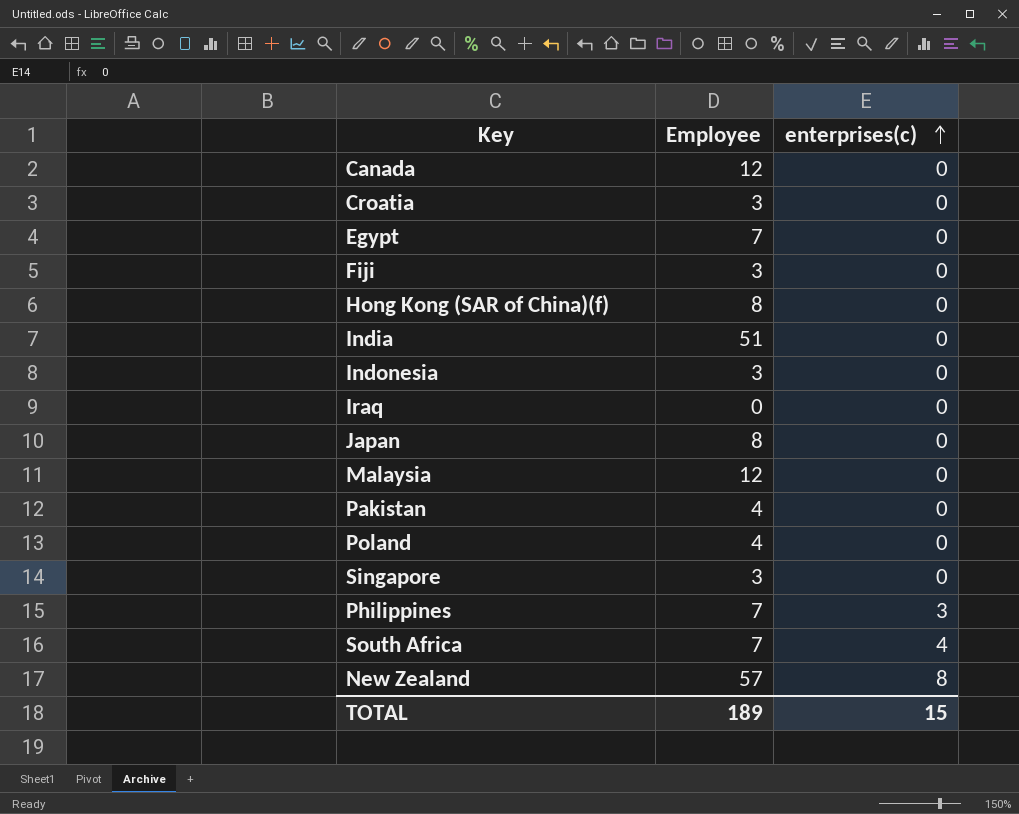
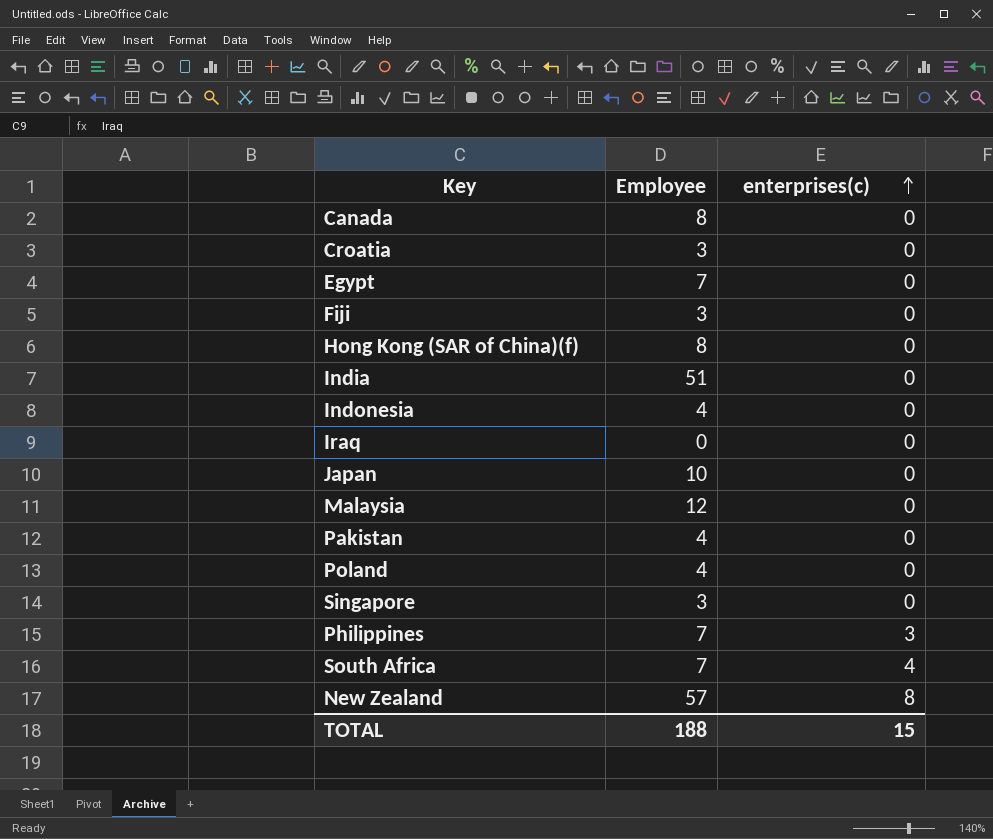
Canada | Employee: 12 -> 8
Indonesia | Employee: 3 -> 4
Japan | Employee: 8 -> 10
TOTAL | Employee: 189 -> 188

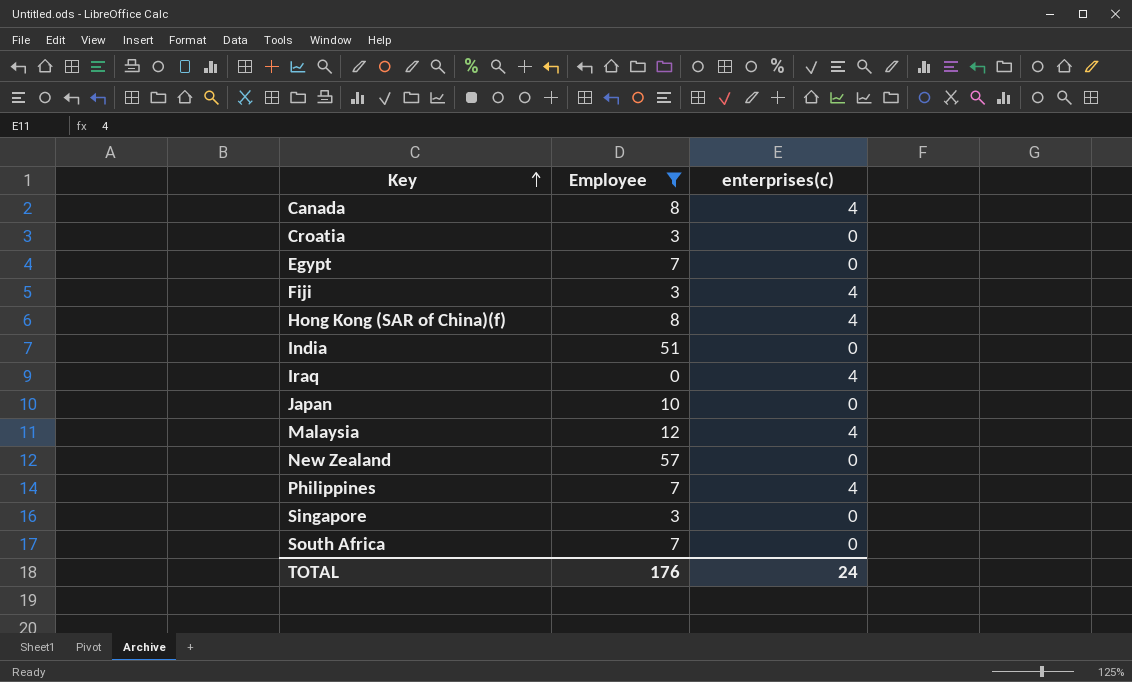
filter: none -> Employee != 4
row order: enterprises(c) ascending -> Key ascending
Canada | enterprises(c): 0 -> 4
Fiji | enterprises(c): 0 -> 4
Hong Kong (SAR of China)(f) | enterprises(c): 0 -> 4
Iraq | enterprises(c): 0 -> 4
Malaysia | enterprises(c): 0 -> 4
New Zealand | enterprises(c): 8 -> 0
Philippines | enterprises(c): 3 -> 4
South Africa | enterprises(c): 4 -> 0
TOTAL | Employee: 188 -> 176
TOTAL | enterprises(c): 15 -> 24

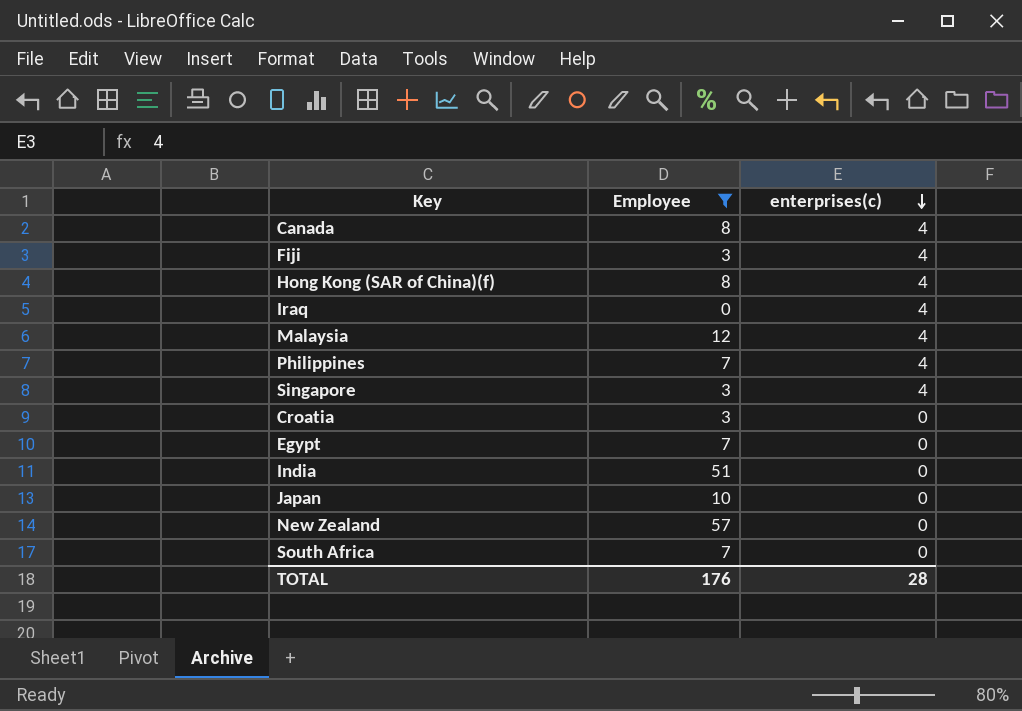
row order: Key ascending -> enterprises(c) descending
Singapore | enterprises(c): 0 -> 4
TOTAL | enterprises(c): 24 -> 28

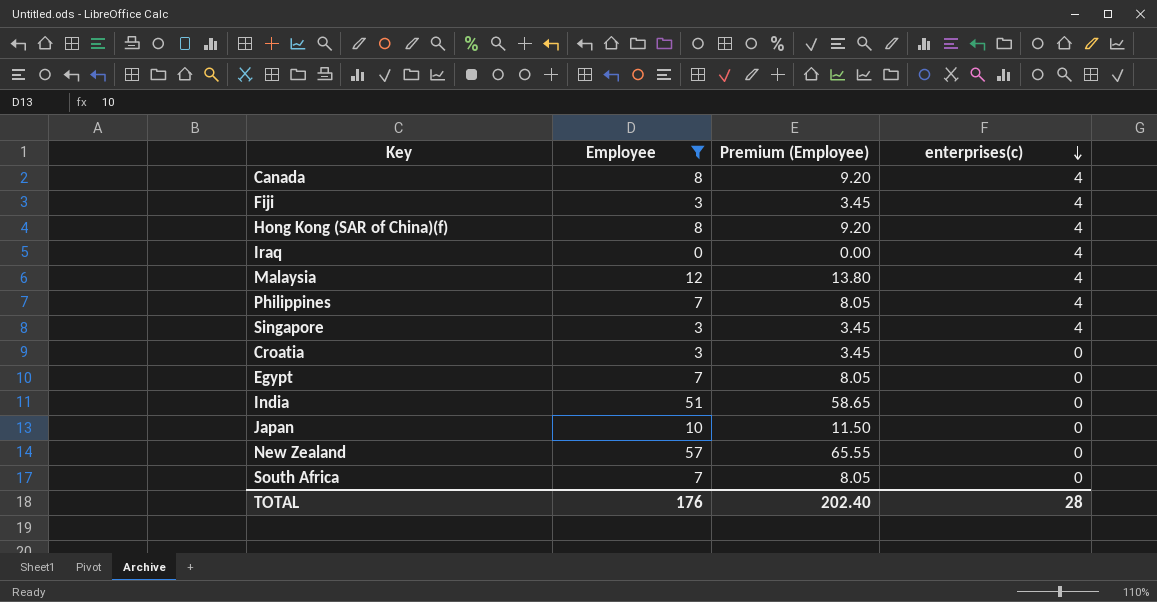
column Premium (Employee) | formula: none -> [Employee] * 1.15

